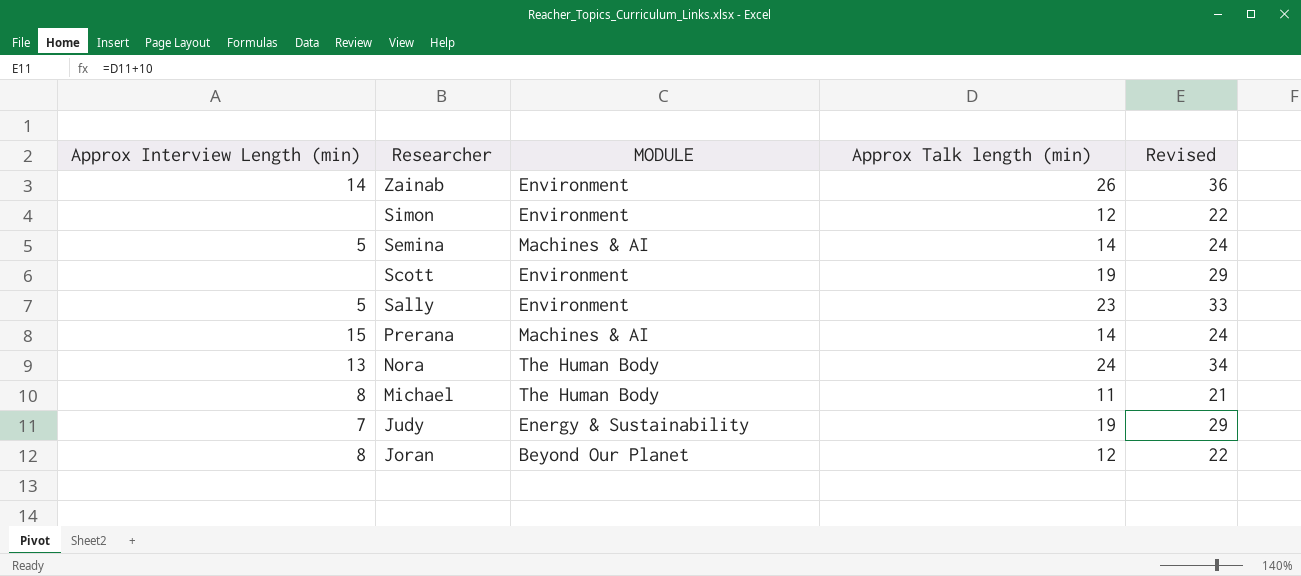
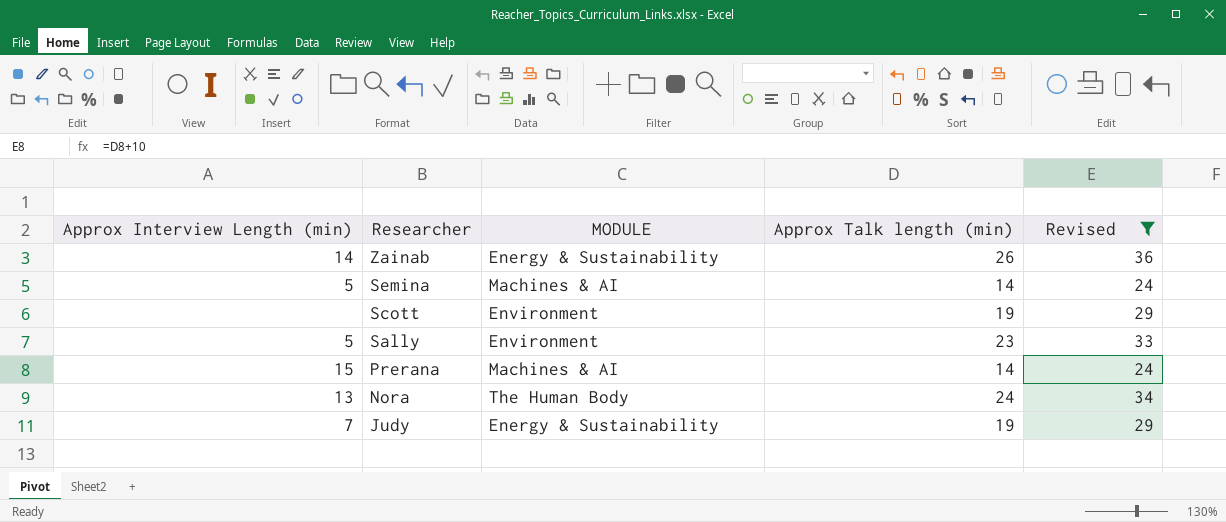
filter: none -> Revised >= 24
Zainab | MODULE: Environment -> Energy & Sustainability

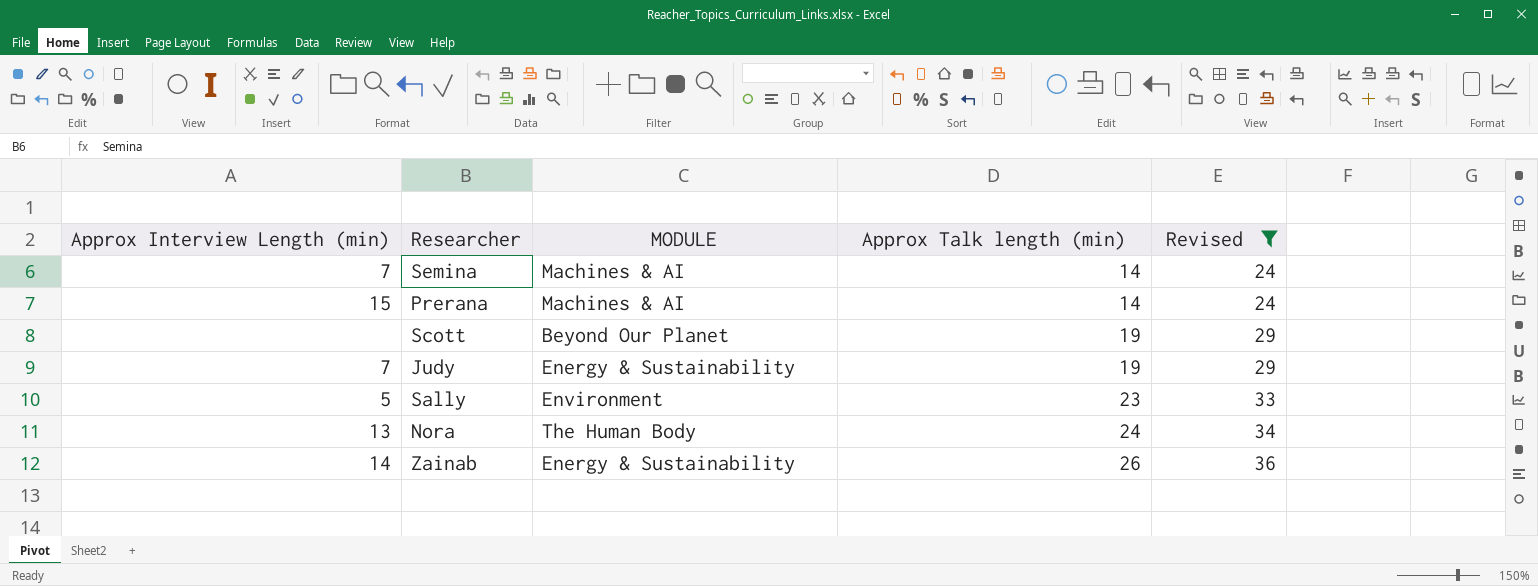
row order: Researcher descending -> Approx Talk length (min) ascending
Semina | Approx Interview Length (min): 5 -> 7
Scott | MODULE: Environment -> Beyond Our Planet

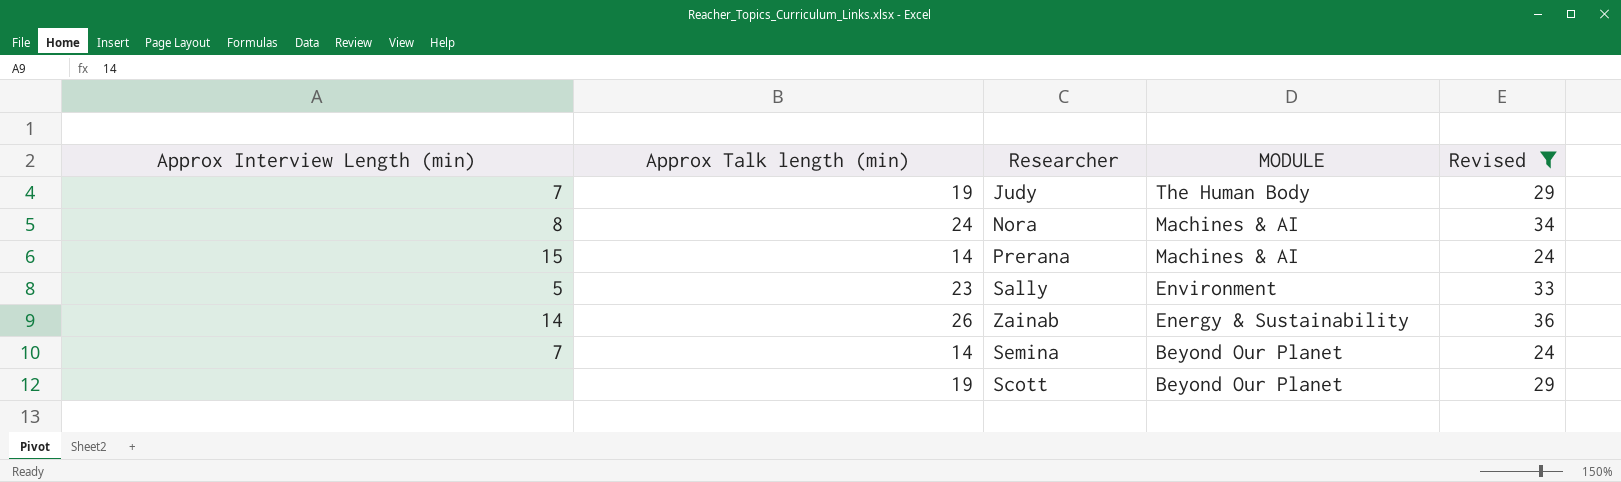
row order: Approx Talk length (min) ascending -> MODULE descending
column Approx Talk length (min) | position: 4 -> 2
Judy | MODULE: Energy & Sustainability -> The Human Body
Nora | Approx Interview Length (min): 13 -> 8
Nora | MODULE: The Human Body -> Machines & AI
Semina | MODULE: Machines & AI -> Beyond Our Planet

